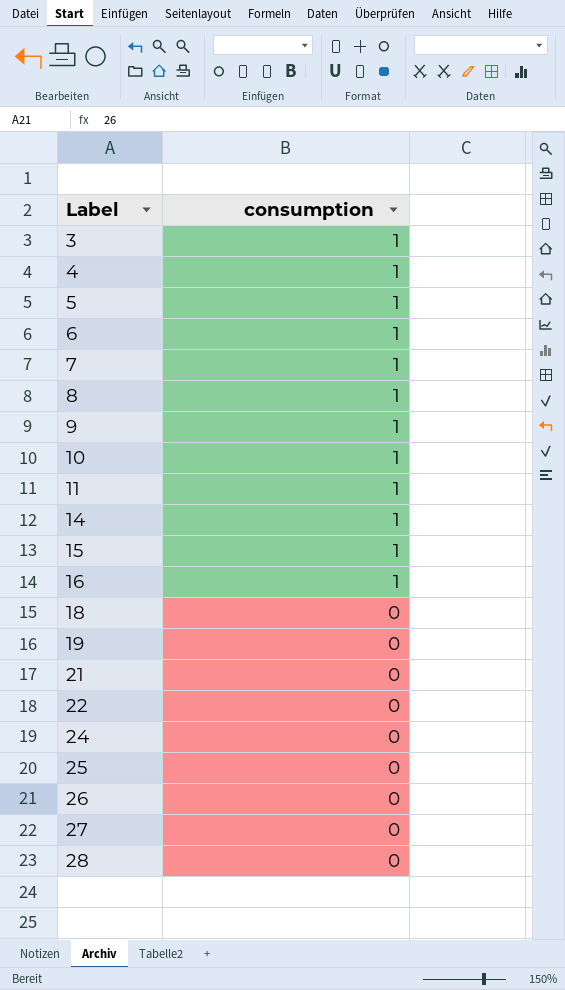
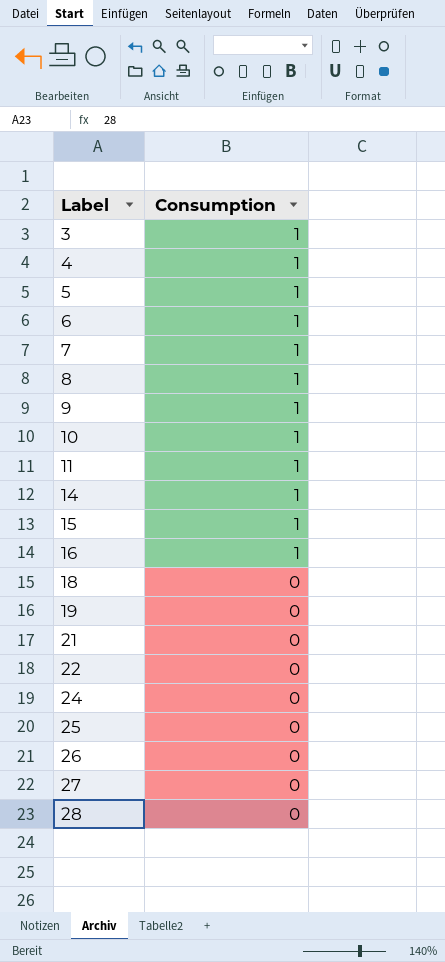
column name: consumption -> Consumption

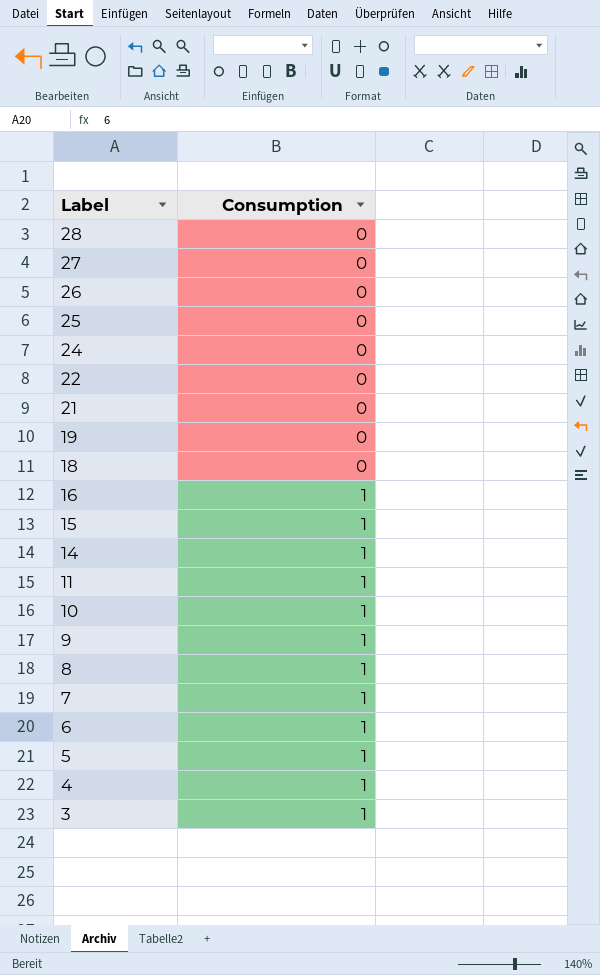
row order: Label ascending -> Label descending

